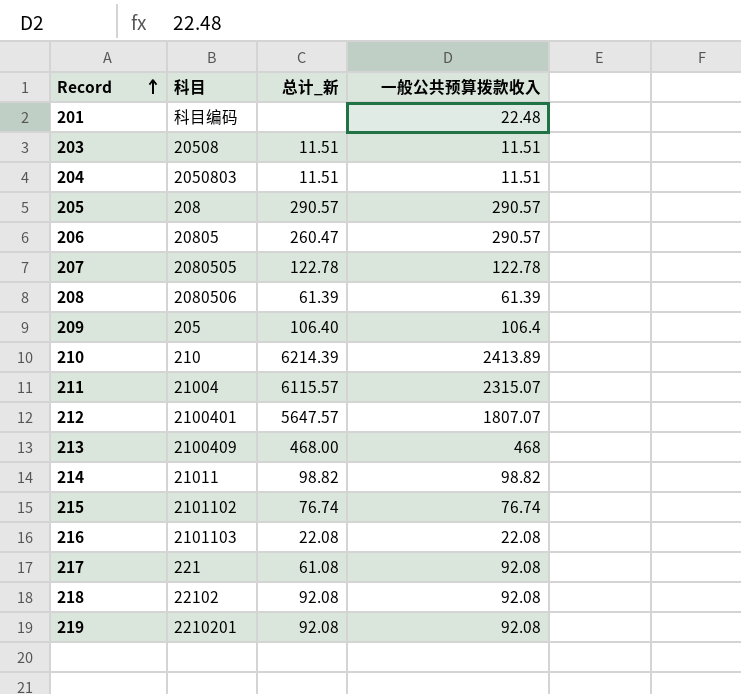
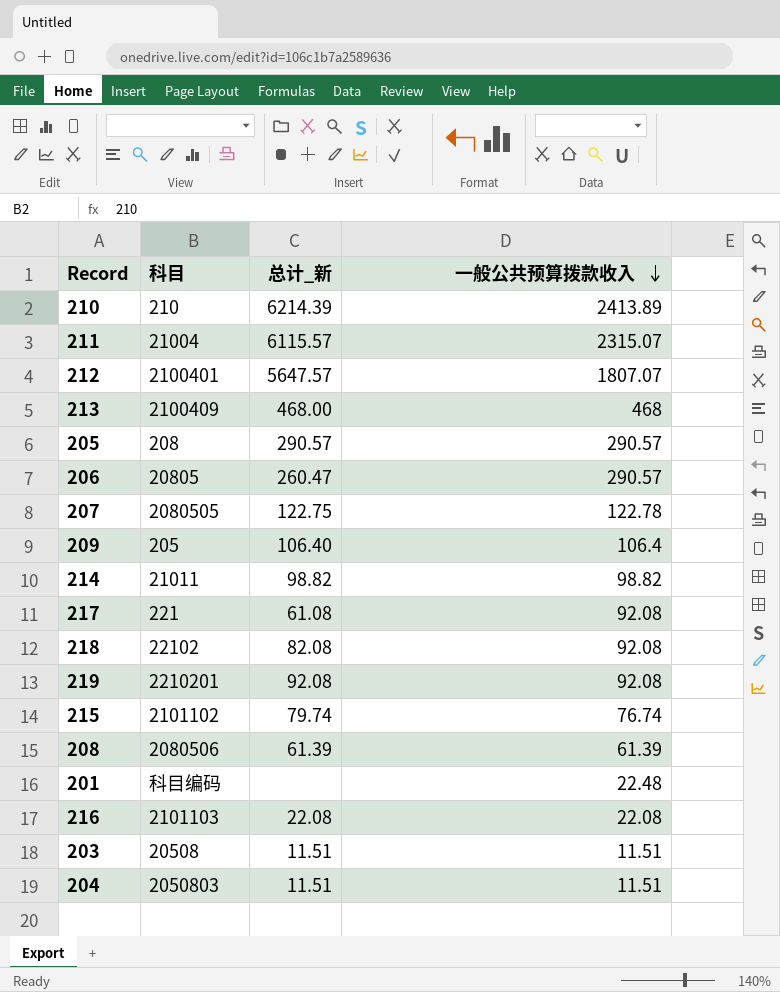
row order: Record ascending -> 一般公共预算拨款收入 descending
207 | 总计_新: 122.78 -> 122.75
218 | 总计_新: 92.08 -> 82.08
215 | 总计_新: 76.74 -> 79.74

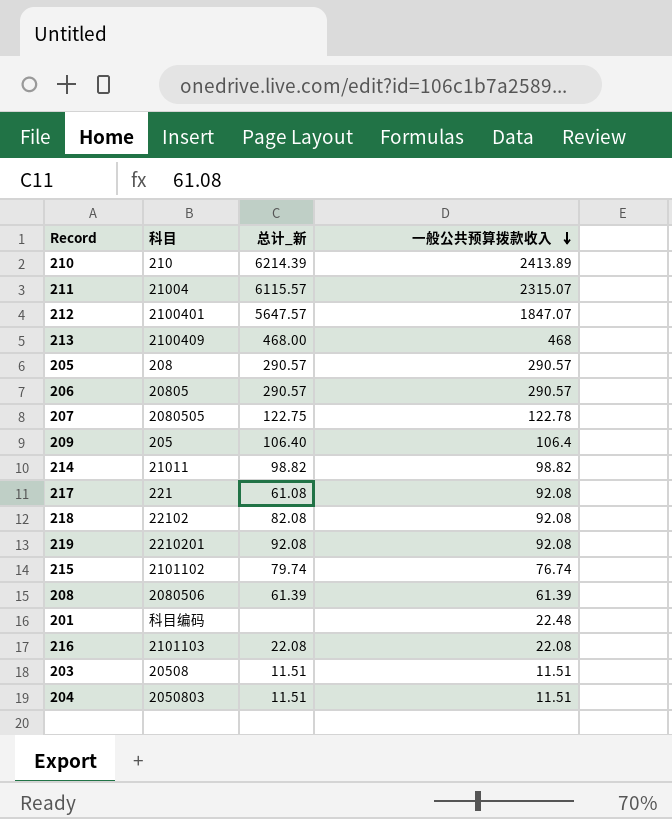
212 | 一般公共预算拨款收入: 1807.07 -> 1847.07
206 | 总计_新: 260.47 -> 290.57

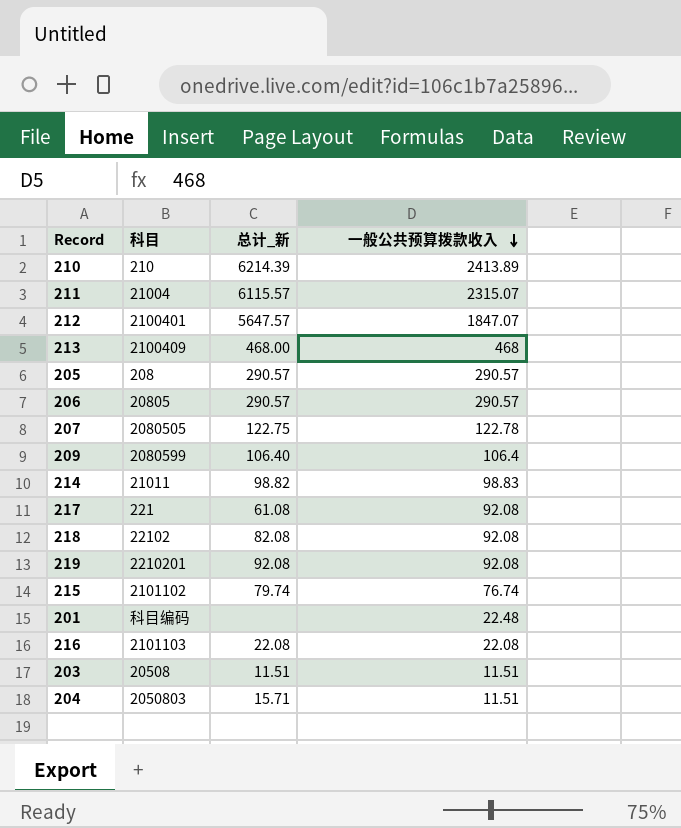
row 208: 2080506 | 61.39 | 61.39 -> none
209 | 科目: 205 -> 2080599
214 | 一般公共预算拨款收入: 98.82 -> 98.83
204 | 总计_新: 11.51 -> 15.71

